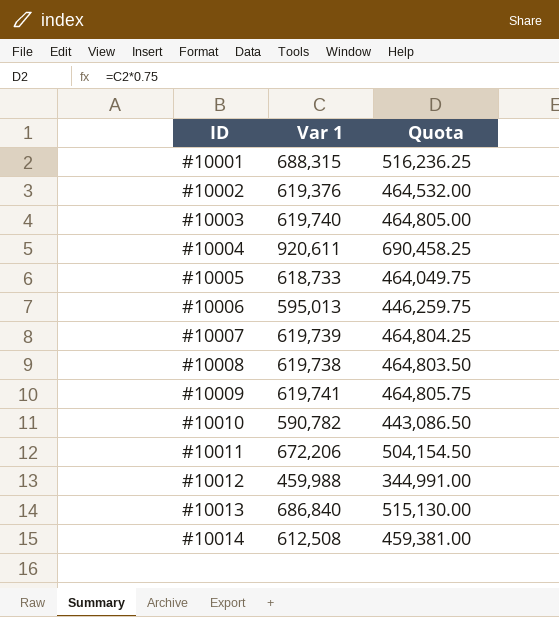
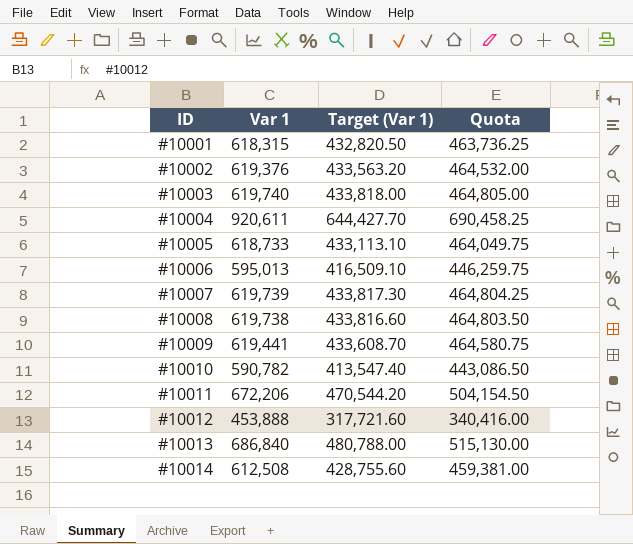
column Target (Var 1) | formula: none -> [Var 1] * 0.7
#10001 | Var 1: 688,315 -> 618,315
#10001 | Quota: 516,236.25 -> 463,736.25
#10009 | Var 1: 619,741 -> 619,441
#10009 | Quota: 464,805.75 -> 464,580.75
#10012 | Var 1: 459,988 -> 453,888
#10012 | Quota: 344,991.00 -> 340,416.00

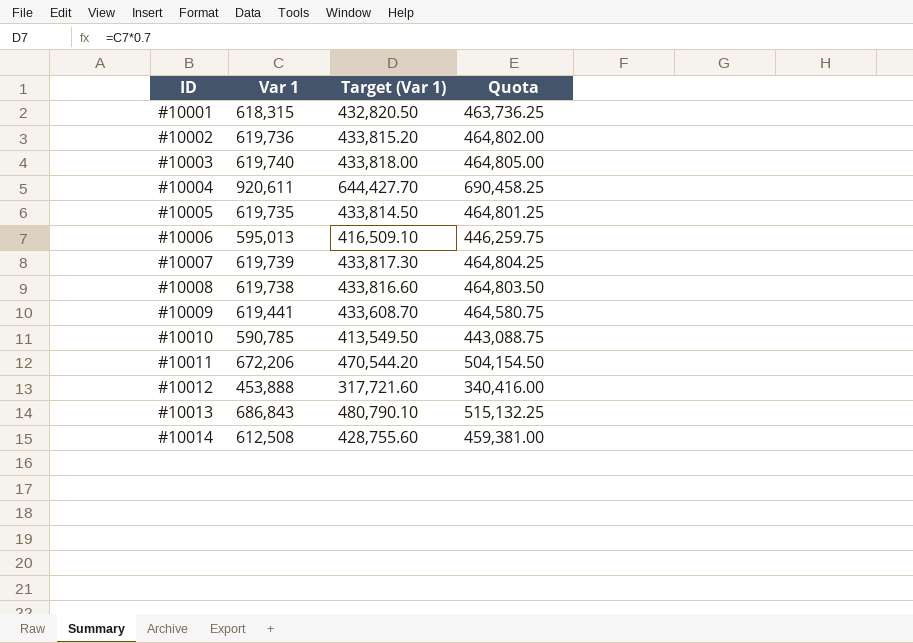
#10002 | Var 1: 619,376 -> 619,736
#10002 | Target (Var 1): 433,563.20 -> 433,815.20
#10002 | Quota: 464,532.00 -> 464,802.00
#10005 | Var 1: 618,733 -> 619,735
#10005 | Target (Var 1): 433,113.10 -> 433,814.50
#10005 | Quota: 464,049.75 -> 464,801.25
#10010 | Var 1: 590,782 -> 590,785
#10010 | Target (Var 1): 413,547.40 -> 413,549.50
#10010 | Quota: 443,086.50 -> 443,088.75
#10013 | Var 1: 686,840 -> 686,843
#10013 | Target (Var 1): 480,788.00 -> 480,790.10
#10013 | Quota: 515,130.00 -> 515,132.25

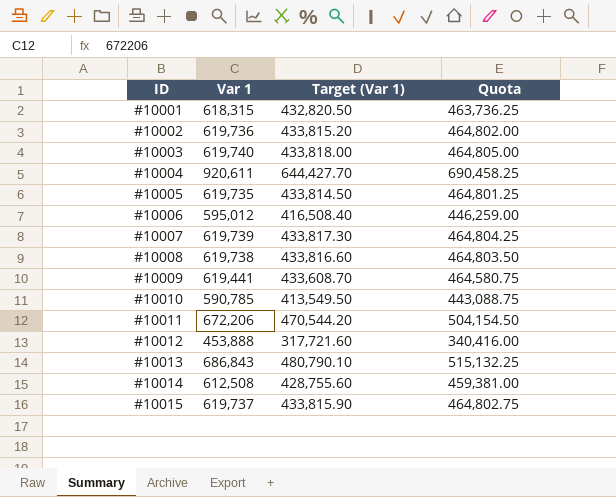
#10006 | Var 1: 595,013 -> 595,012
#10006 | Target (Var 1): 416,509.10 -> 416,508.40
#10006 | Quota: 446,259.75 -> 446,259.00
row #10015: none -> 619,737 | 433,815.90 | 464,802.75

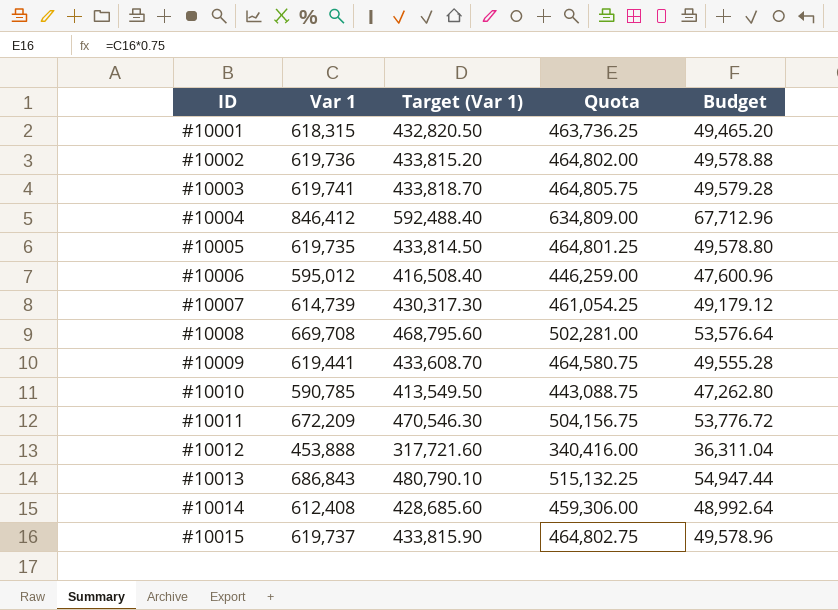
column Budget | formula: none -> [Var 1] * 0.08
#10003 | Var 1: 619,740 -> 619,741
#10003 | Target (Var 1): 433,818.00 -> 433,818.70
#10003 | Quota: 464,805.00 -> 464,805.75
#10004 | Var 1: 920,611 -> 846,412
#10004 | Target (Var 1): 644,427.70 -> 592,488.40
#10004 | Quota: 690,458.25 -> 634,809.00
#10007 | Var 1: 619,739 -> 614,739
#10007 | Target (Var 1): 433,817.30 -> 430,317.30
#10007 | Quota: 464,804.25 -> 461,054.25
#10008 | Var 1: 619,738 -> 669,708
#10008 | Target (Var 1): 433,816.60 -> 468,795.60
#10008 | Quota: 464,803.50 -> 502,281.00
#10011 | Var 1: 672,206 -> 672,209
#10011 | Target (Var 1): 470,544.20 -> 470,546.30
#10011 | Quota: 504,154.50 -> 504,156.75
#10014 | Var 1: 612,508 -> 612,408
#10014 | Target (Var 1): 428,755.60 -> 428,685.60
#10014 | Quota: 459,381.00 -> 459,306.00

